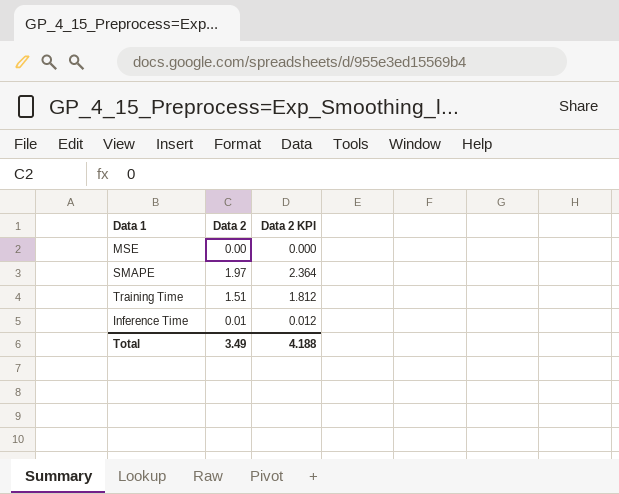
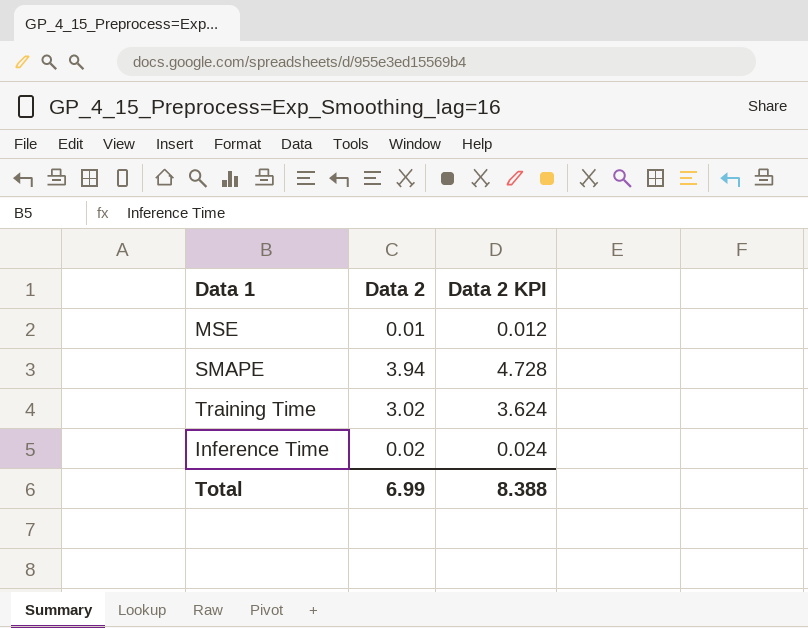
MSE | Data 2: 0.00 -> 0.01
MSE | Data 2 KPI: 0.000 -> 0.012
SMAPE | Data 2: 1.97 -> 3.94
SMAPE | Data 2 KPI: 2.364 -> 4.728
Training Time | Data 2: 1.51 -> 3.02
Training Time | Data 2 KPI: 1.812 -> 3.624
Inference Time | Data 2: 0.01 -> 0.02
Inference Time | Data 2 KPI: 0.012 -> 0.024
Total | Data 2: 3.49 -> 6.99
Total | Data 2 KPI: 4.188 -> 8.388

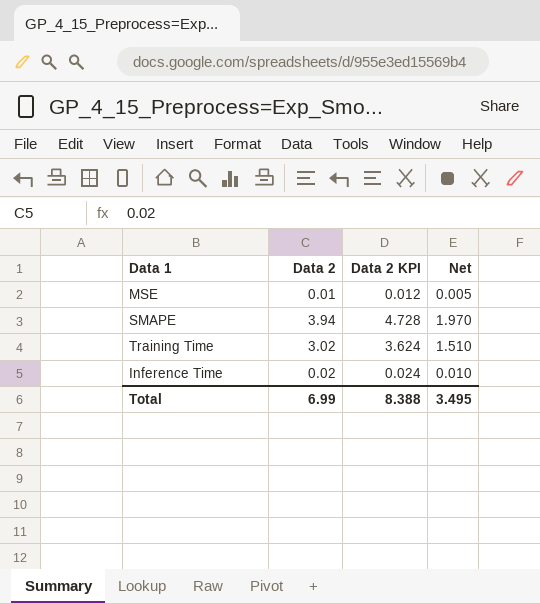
column Net | formula: none -> [Data 2] * 0.5

